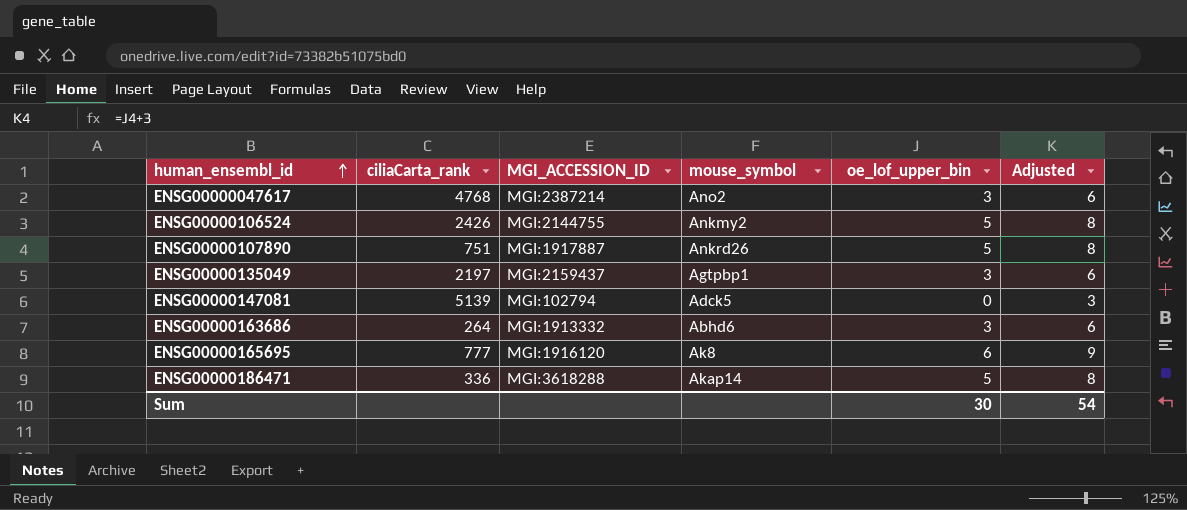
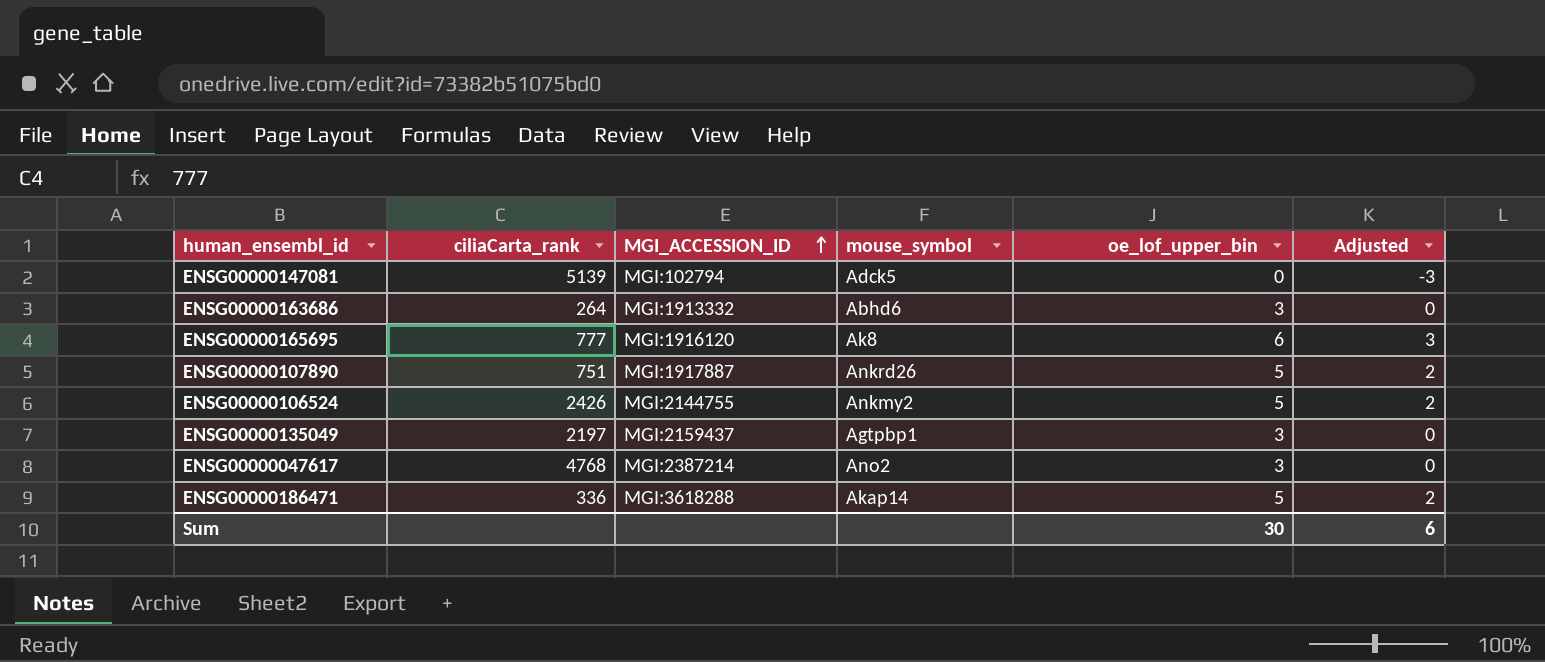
row order: human_ensembl_id ascending -> MGI_ACCESSION_ID ascending
column Adjusted | formula: [oe_lof_upper_bin] + 3 -> [oe_lof_upper_bin] - 3
Sum | Adjusted: 54 -> 6

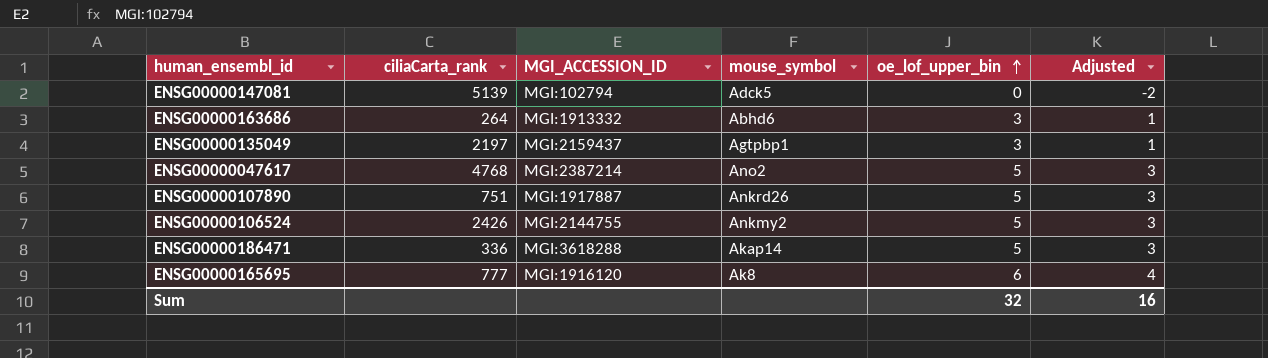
row order: MGI_ACCESSION_ID ascending -> oe_lof_upper_bin ascending
column Adjusted | formula: [oe_lof_upper_bin] - 3 -> [oe_lof_upper_bin] - 2
ENSG00000047617 | oe_lof_upper_bin: 3 -> 5
Sum | oe_lof_upper_bin: 30 -> 32
Sum | Adjusted: 6 -> 16

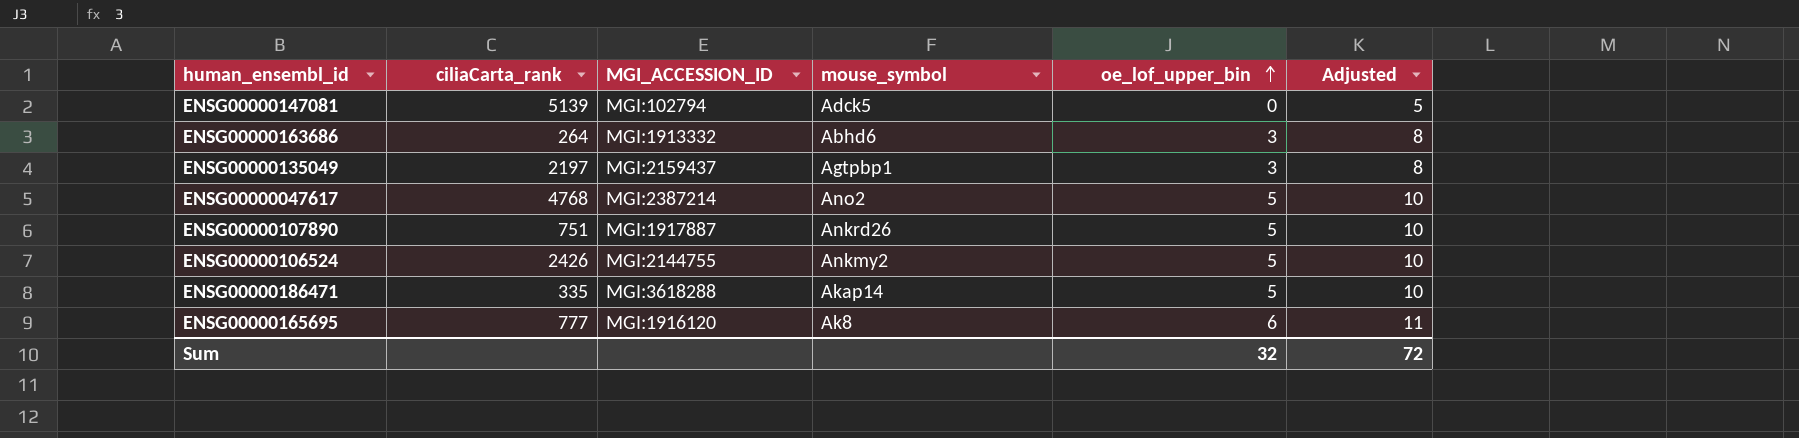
column Adjusted | formula: [oe_lof_upper_bin] - 2 -> [oe_lof_upper_bin] + 5
ENSG00000186471 | ciliaCarta_rank: 336 -> 335
Sum | Adjusted: 16 -> 72

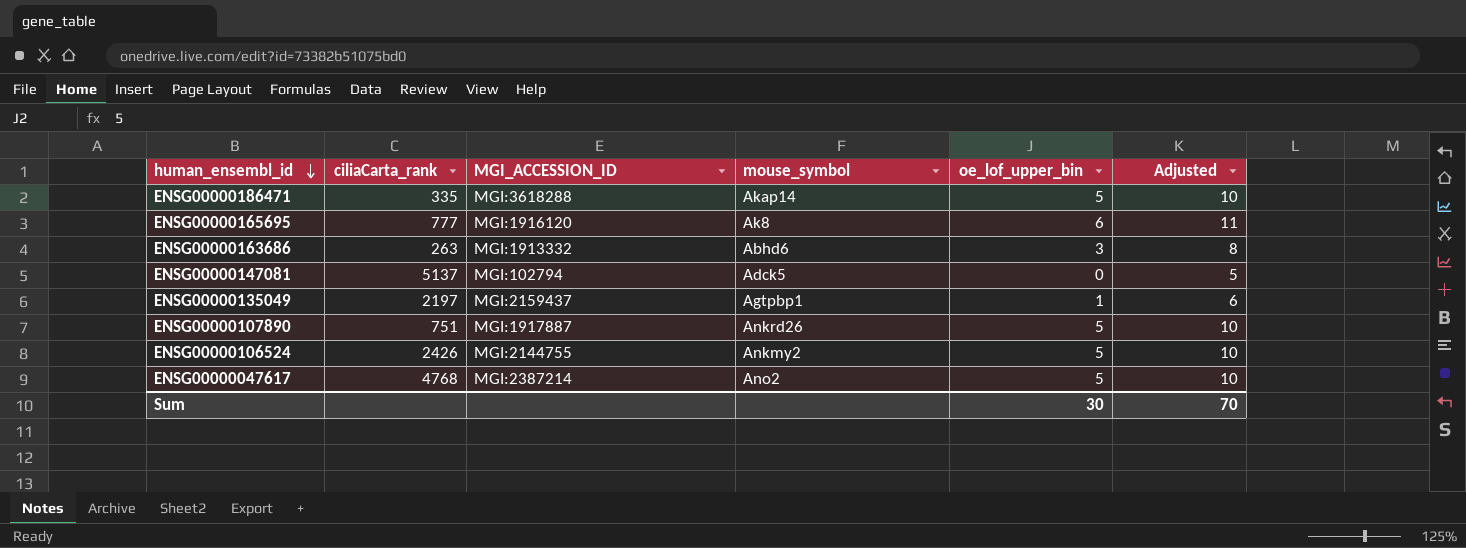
row order: oe_lof_upper_bin ascending -> human_ensembl_id descending
ENSG00000163686 | ciliaCarta_rank: 264 -> 263
ENSG00000147081 | ciliaCarta_rank: 5139 -> 5137
ENSG00000135049 | oe_lof_upper_bin: 3 -> 1
ENSG00000135049 | Adjusted: 8 -> 6
Sum | oe_lof_upper_bin: 32 -> 30
Sum | Adjusted: 72 -> 70

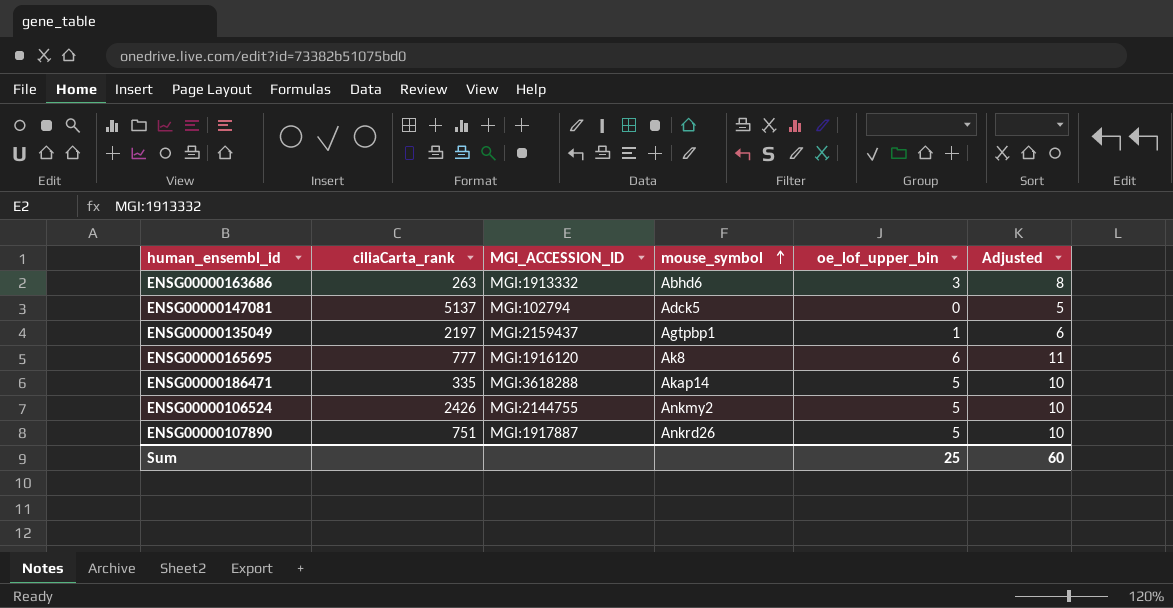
row order: human_ensembl_id descending -> mouse_symbol ascending
row ENSG00000047617: 4768 | MGI:2387214 | Ano2 | 5 | 10 -> none
Sum | oe_lof_upper_bin: 30 -> 25
Sum | Adjusted: 70 -> 60

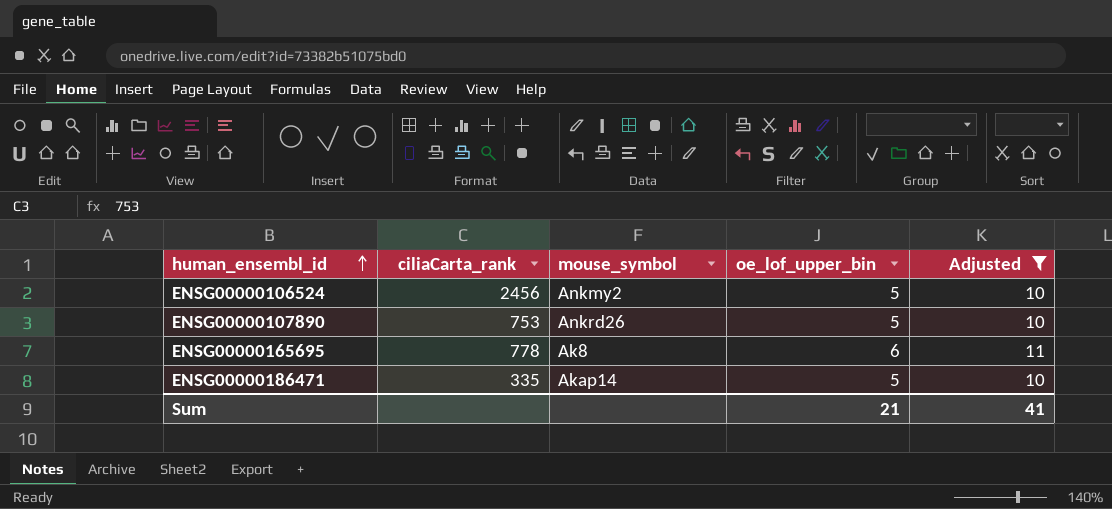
filter: none -> Adjusted >= 10
row order: mouse_symbol ascending -> human_ensembl_id ascending
column MGI_ACCESSION_ID | position: 3 -> none
ENSG00000106524 | ciliaCarta_rank: 2426 -> 2456
ENSG00000107890 | ciliaCarta_rank: 751 -> 753
ENSG00000165695 | ciliaCarta_rank: 777 -> 778
Sum | oe_lof_upper_bin: 25 -> 21
Sum | Adjusted: 60 -> 41

